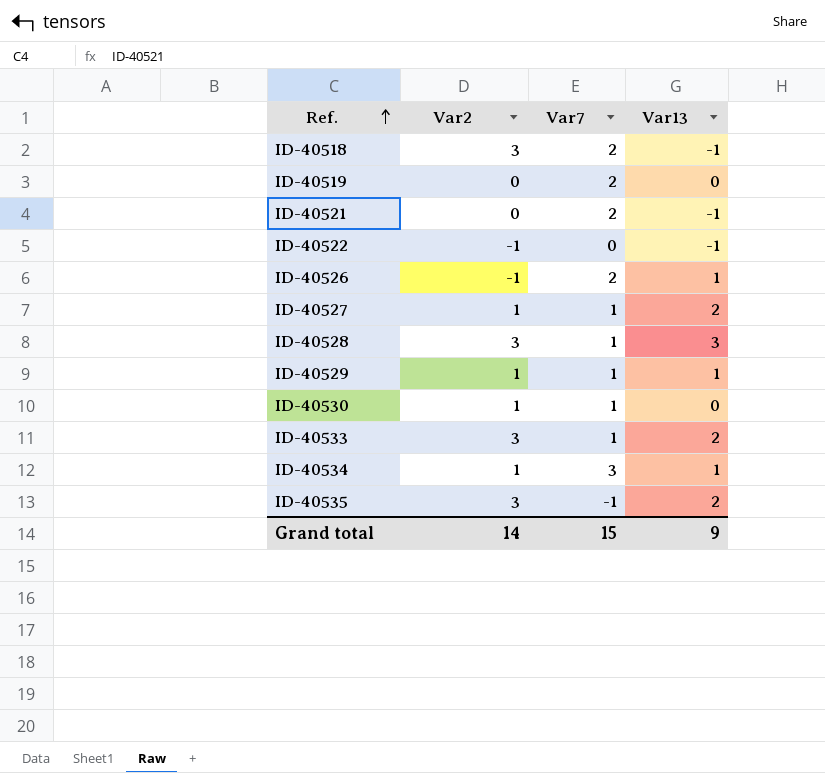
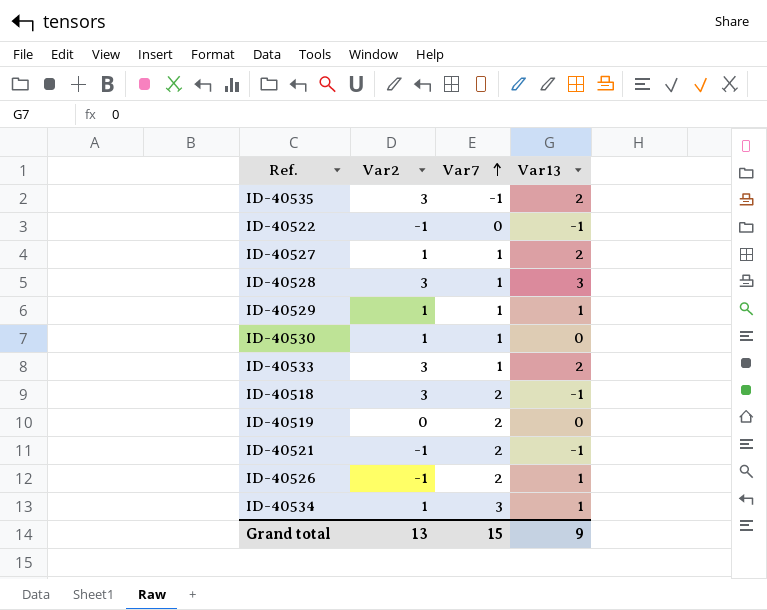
row order: Ref. ascending -> Var7 ascending
ID-40521 | Var2: 0 -> -1
Grand total | Var2: 14 -> 13

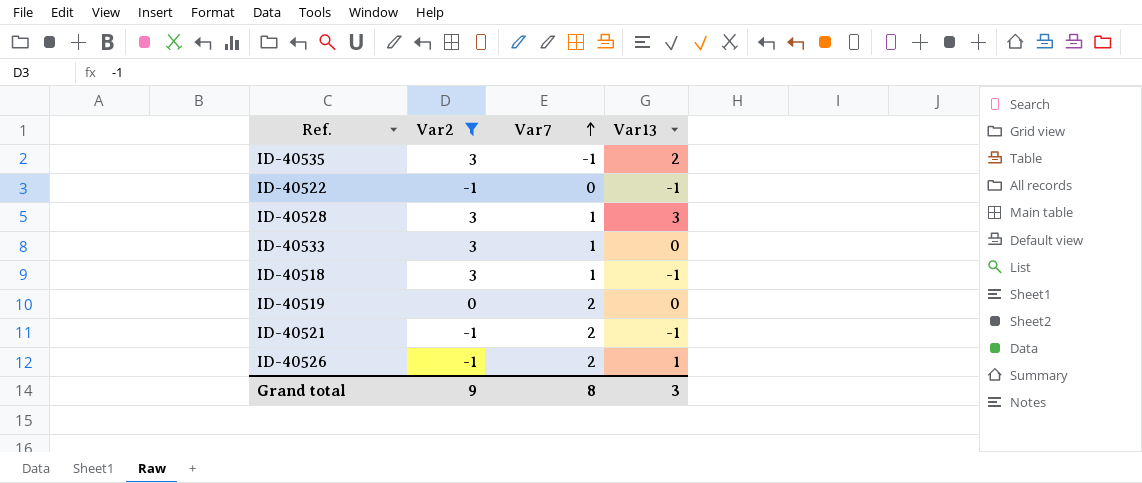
filter: none -> Var2 != 1
ID-40533 | Var13: 2 -> 0
ID-40518 | Var7: 2 -> 1
Grand total | Var2: 13 -> 9
Grand total | Var7: 15 -> 8
Grand total | Var13: 9 -> 3

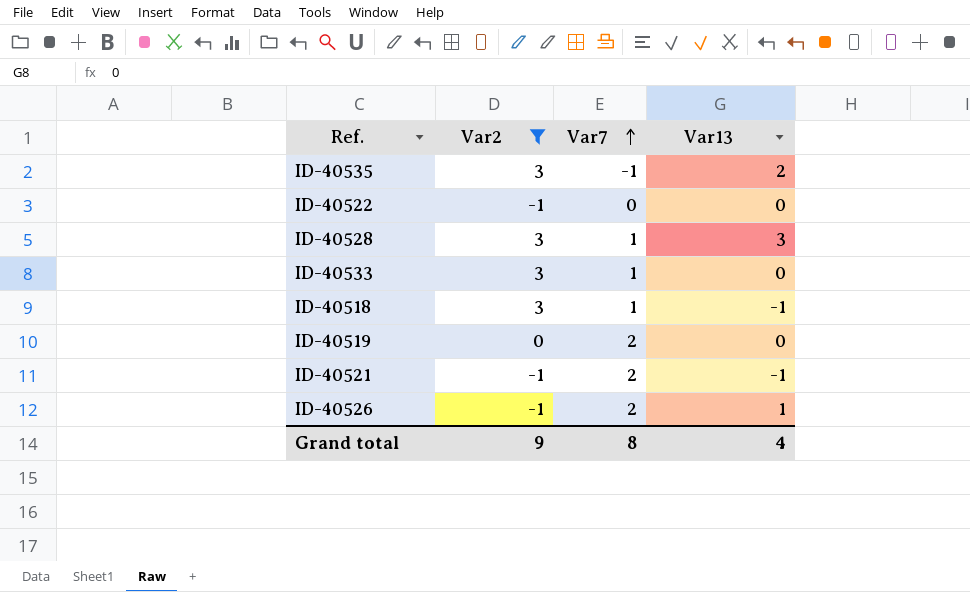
ID-40522 | Var13: -1 -> 0
Grand total | Var13: 3 -> 4

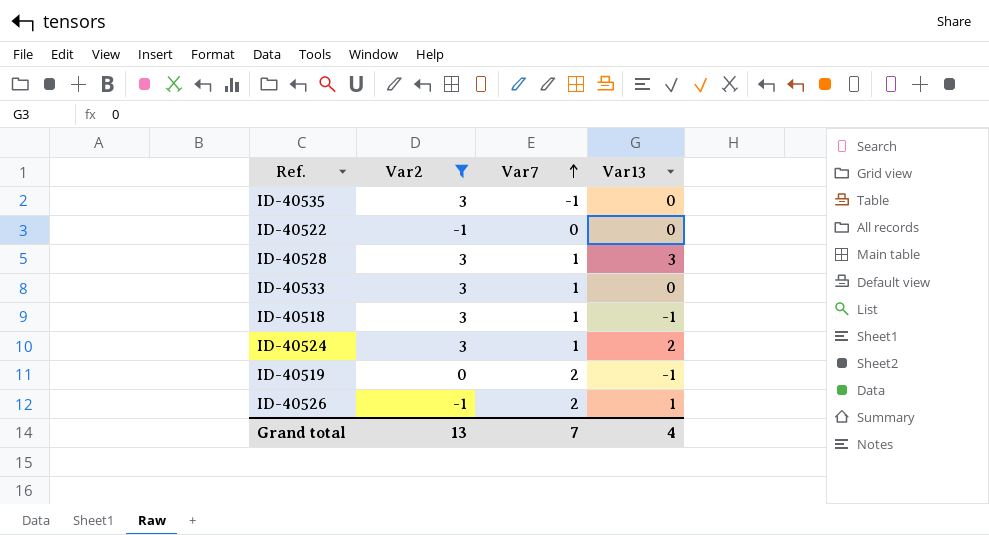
row ID-40521: -1 | 2 | -1 -> none
ID-40535 | Var13: 2 -> 0
row ID-40524: none -> 3 | 1 | 2
ID-40519 | Var13: 0 -> -1
Grand total | Var2: 9 -> 13
Grand total | Var7: 8 -> 7

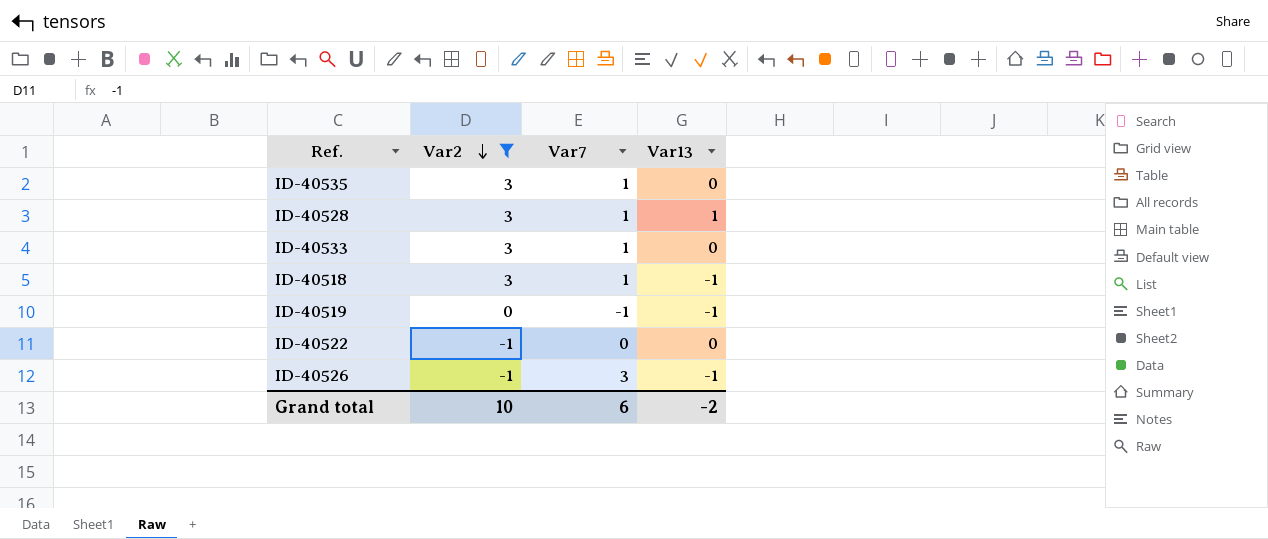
row order: Var7 ascending -> Var2 descending
row ID-40524: 3 | 1 | 2 -> none
ID-40535 | Var7: -1 -> 1
ID-40528 | Var13: 3 -> 1
ID-40519 | Var7: 2 -> -1
ID-40526 | Var7: 2 -> 3
ID-40526 | Var13: 1 -> -1
Grand total | Var2: 13 -> 10
Grand total | Var7: 7 -> 6
Grand total | Var13: 4 -> -2

